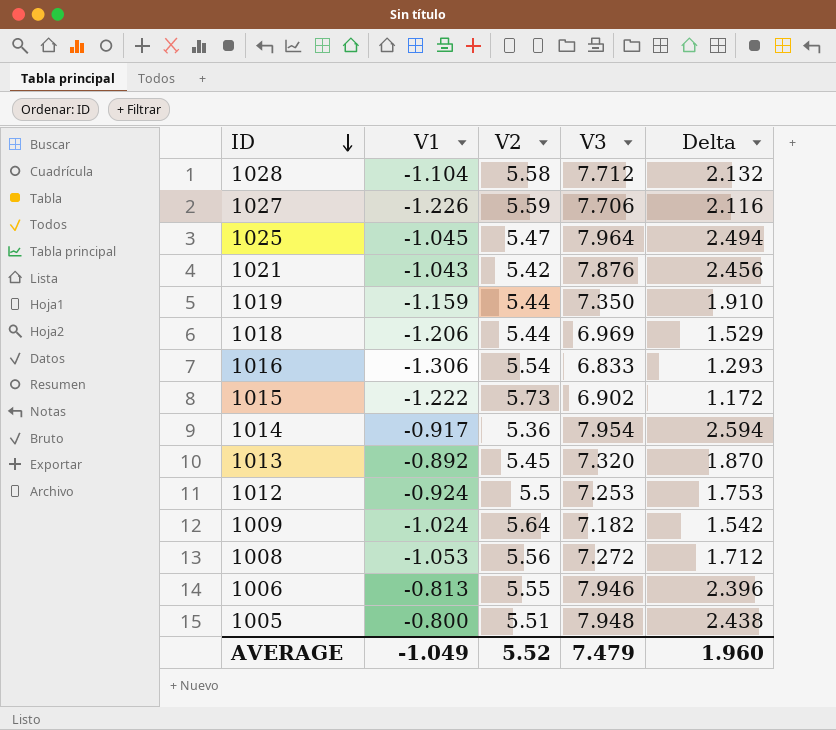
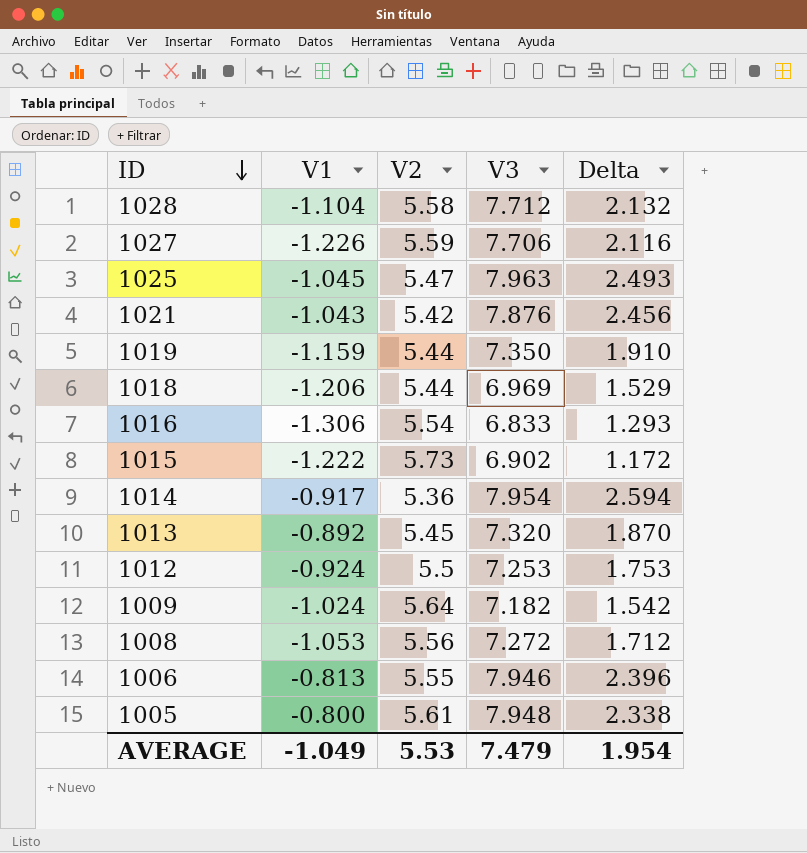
1025 | V3: 7.964 -> 7.963
1025 | Delta: 2.494 -> 2.493
1005 | V2: 5.51 -> 5.61
1005 | Delta: 2.438 -> 2.338
AVERAGE | V2: 5.52 -> 5.53
AVERAGE | Delta: 1.960 -> 1.954

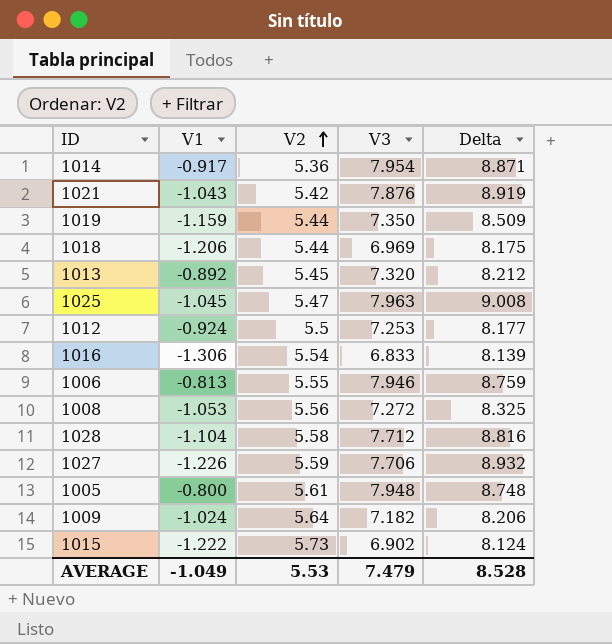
row order: ID descending -> V2 ascending
column Delta | formula: [V3] - [V2] -> [V3] - [V1]
AVERAGE | Delta: 1.954 -> 8.528

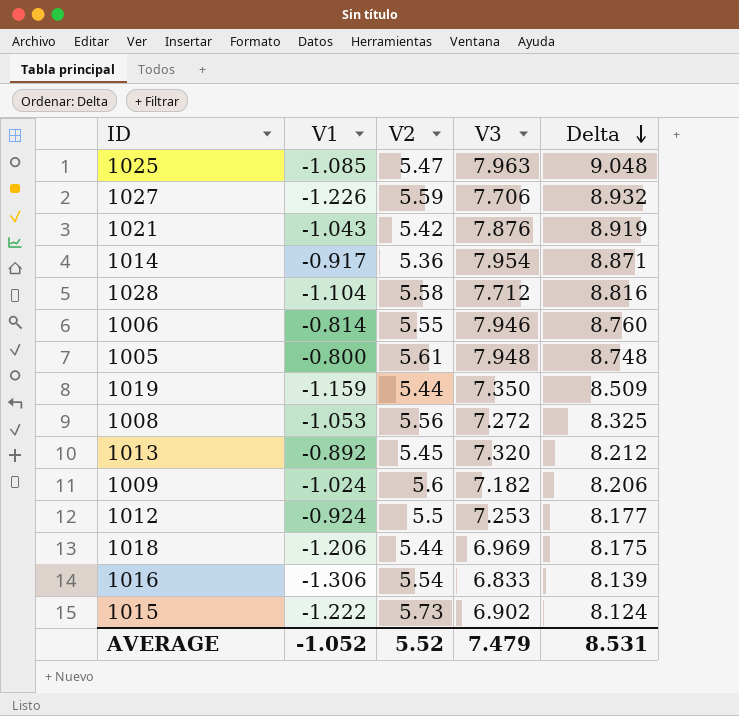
row order: V2 ascending -> Delta descending
1025 | V1: -1.045 -> -1.085
1025 | Delta: 9.008 -> 9.048
1006 | V1: -0.813 -> -0.814
1006 | Delta: 8.759 -> 8.760
1009 | V2: 5.64 -> 5.6
AVERAGE | V1: -1.049 -> -1.052
AVERAGE | V2: 5.53 -> 5.52
AVERAGE | Delta: 8.528 -> 8.531

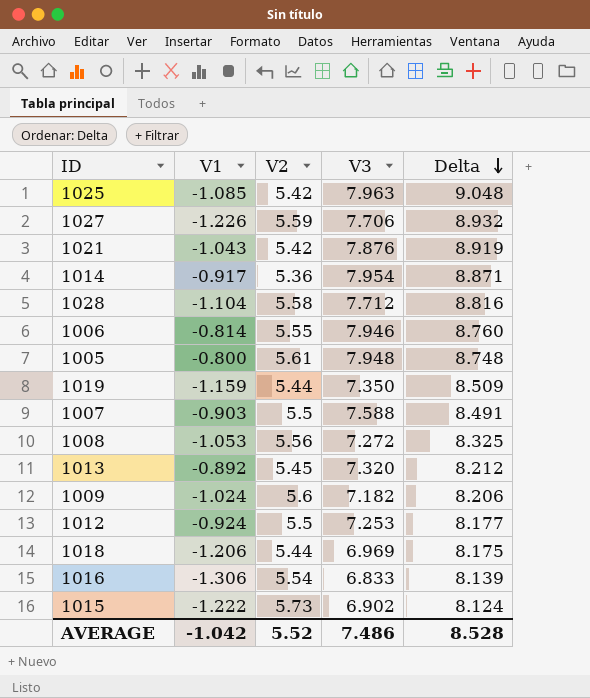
1025 | V2: 5.47 -> 5.42
row 1007: none -> -0.903 | 5.5 | 7.588 | 8.491
AVERAGE | V1: -1.052 -> -1.042
AVERAGE | V3: 7.479 -> 7.486
AVERAGE | Delta: 8.531 -> 8.528

